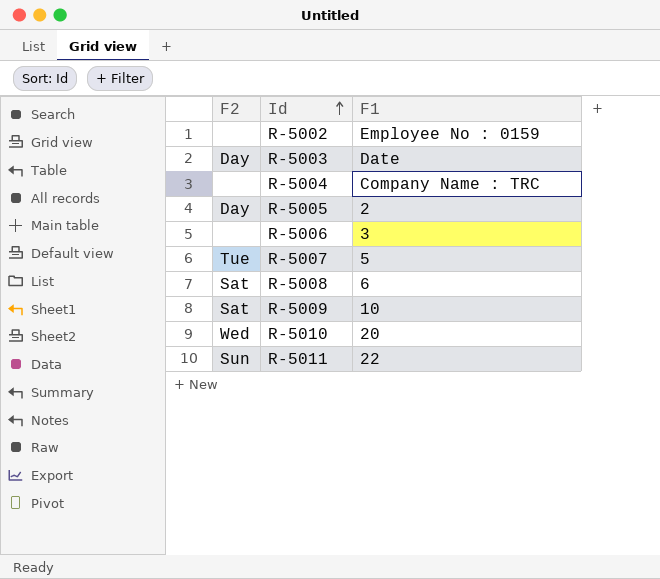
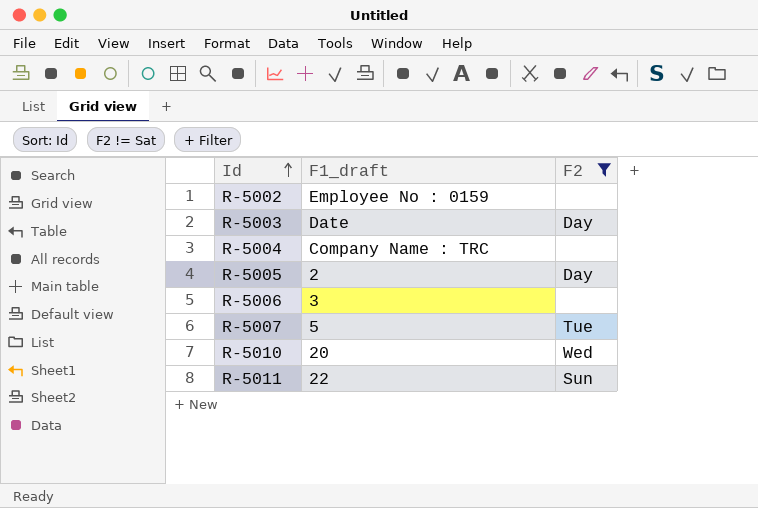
filter: none -> F2 != Sat
column name: F1 -> F1_draft
column F2 | position: 1 -> 3

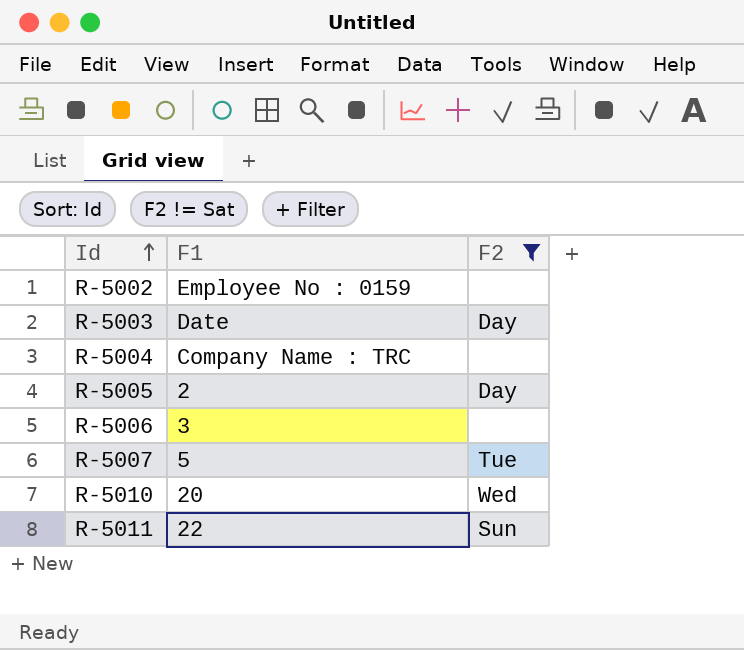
column name: F1_draft -> F1

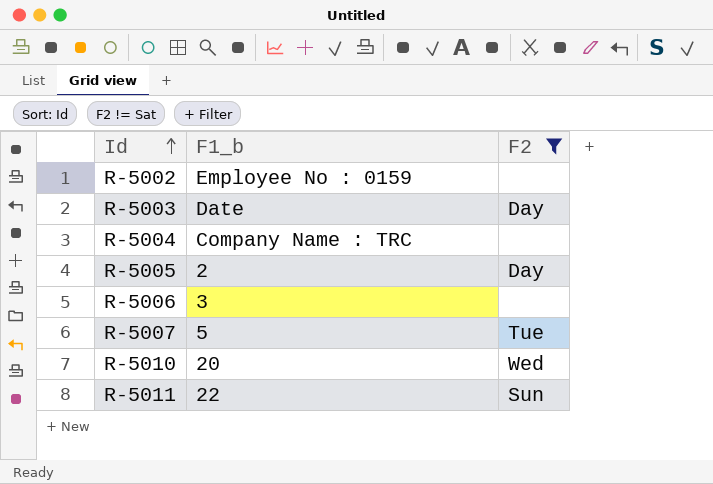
column name: F1 -> F1_b

